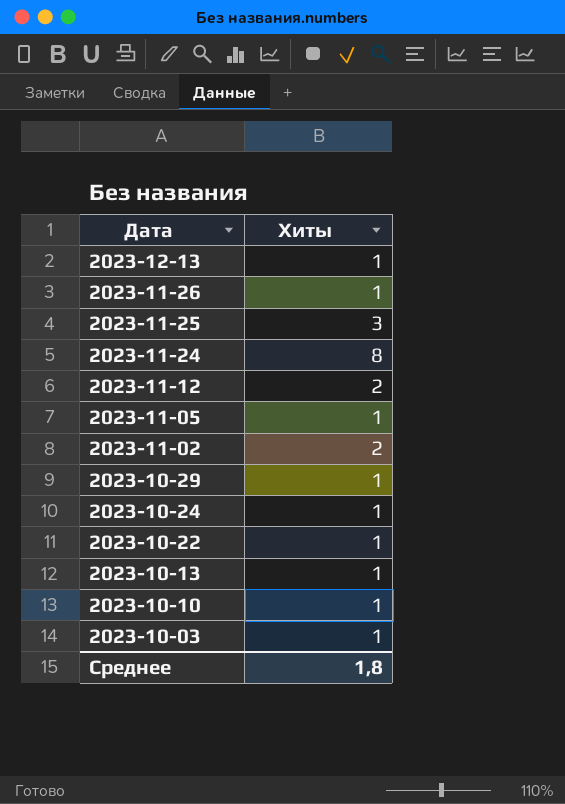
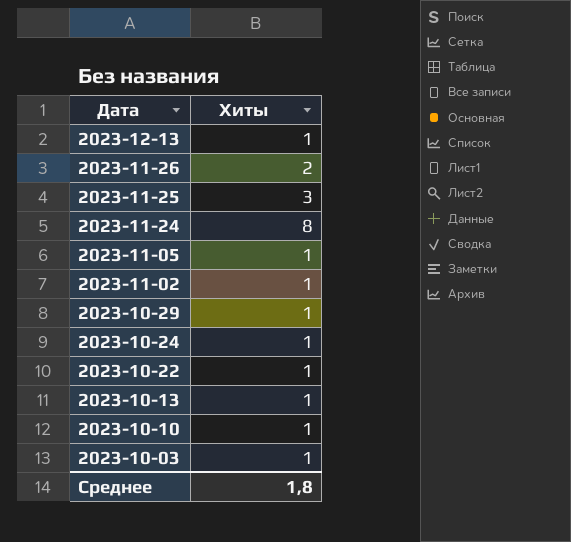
row 2023-11-12: 2 -> none
2023-11-26 | Хиты: 1 -> 2
2023-11-02 | Хиты: 2 -> 1

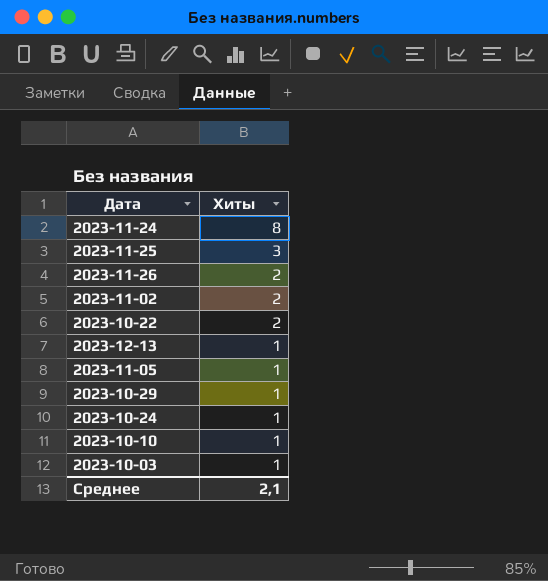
row order: Дата descending -> Хиты descending
row 2023-10-13: 1 -> none
2023-11-02 | Хиты: 1 -> 2
2023-10-22 | Хиты: 1 -> 2
Среднее | Хиты: 1,8 -> 2,1

